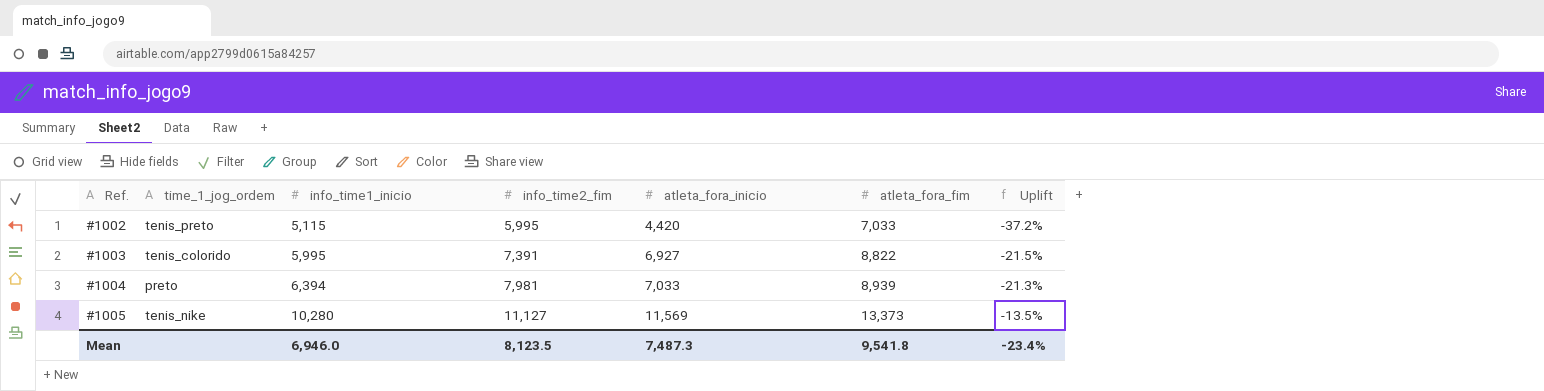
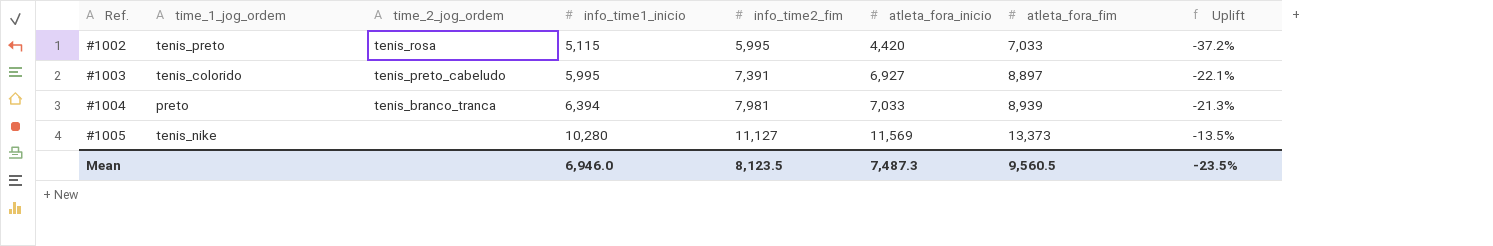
column time_2_jog_ordem | position: none -> 3
#1003 | atleta_fora_fim: 8,822 -> 8,897
#1003 | Uplift: -21.5% -> -22.1%
Mean | atleta_fora_fim: 9,541.8 -> 9,560.5
Mean | Uplift: -23.4% -> -23.5%

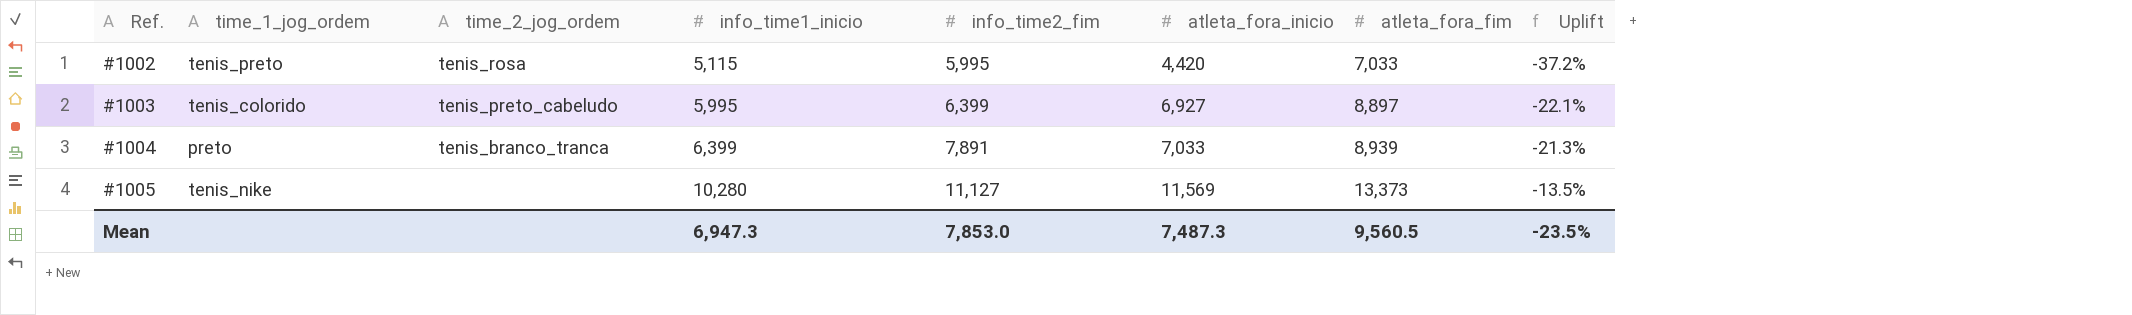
#1003 | info_time2_fim: 7,391 -> 6,399
#1004 | info_time1_inicio: 6,394 -> 6,399
#1004 | info_time2_fim: 7,981 -> 7,891
Mean | info_time1_inicio: 6,946.0 -> 6,947.3
Mean | info_time2_fim: 8,123.5 -> 7,853.0

